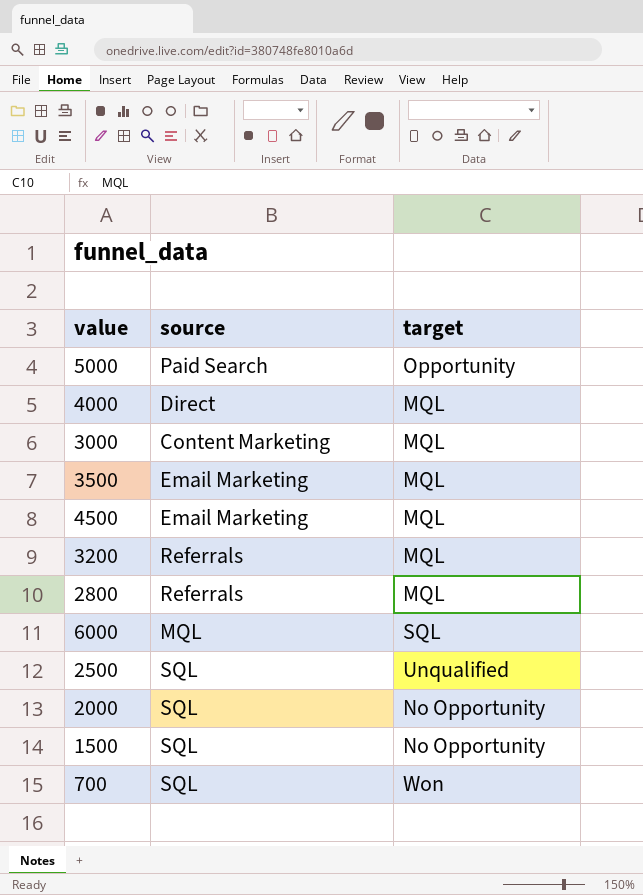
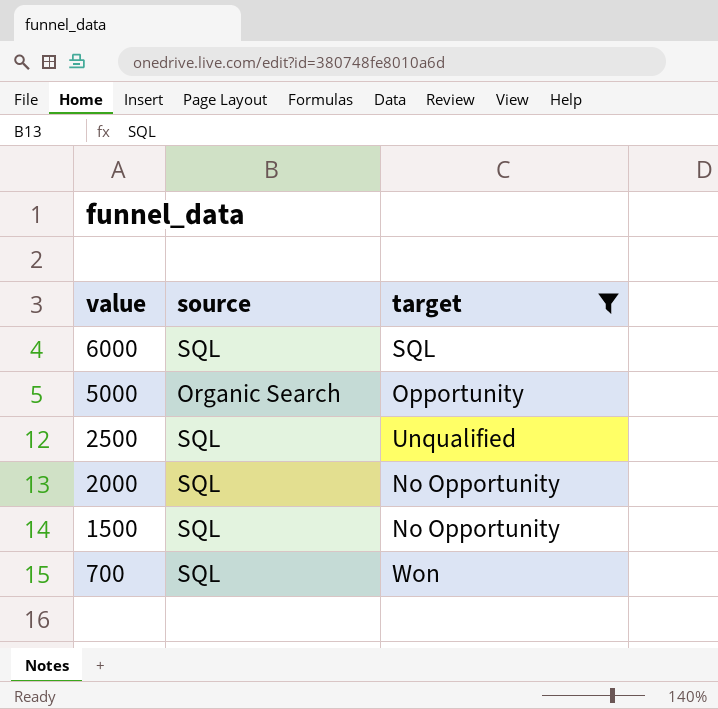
filter: none -> target != MQL
row order: none -> value descending
6000 | source: MQL -> SQL
5000 | source: Paid Search -> Organic Search

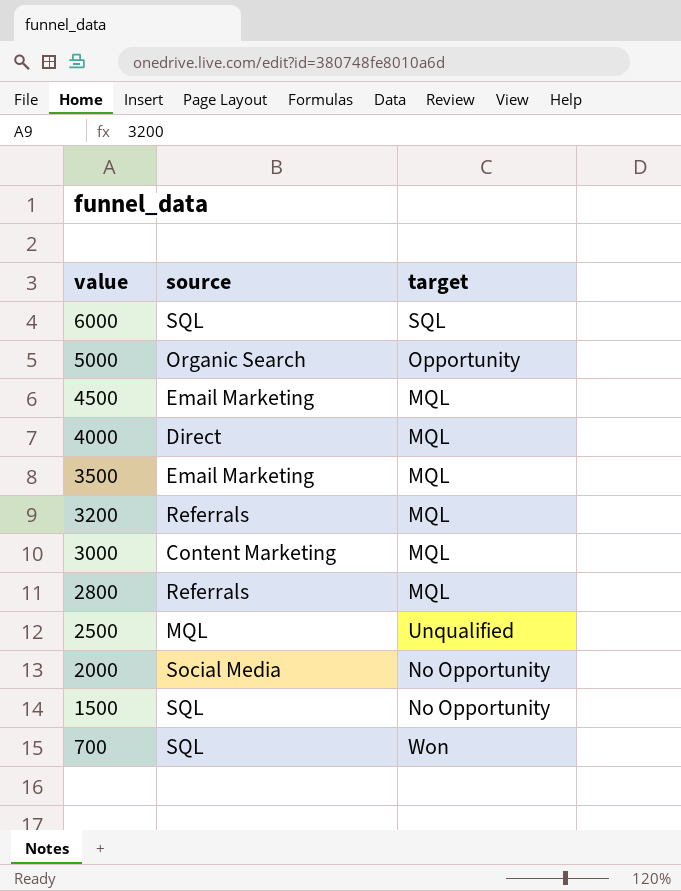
filter: target != MQL -> none
2500 | source: SQL -> MQL
2000 | source: SQL -> Social Media

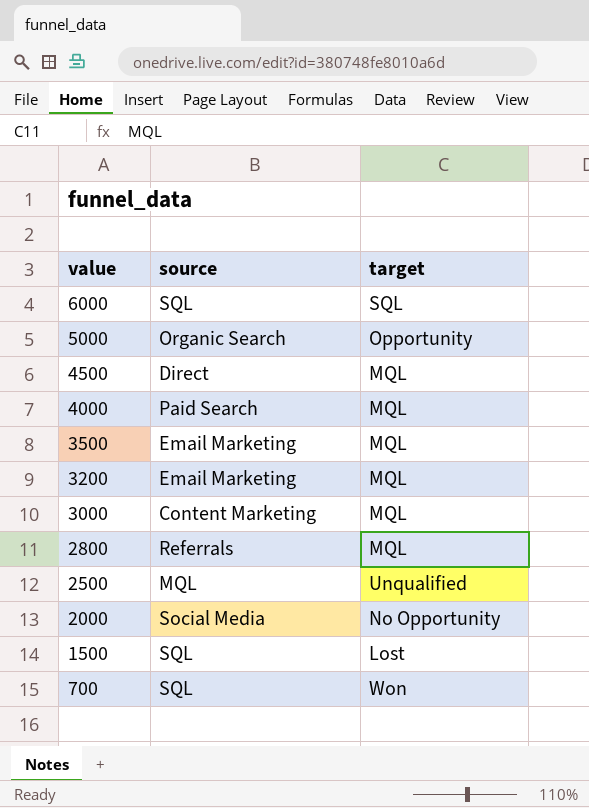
4500 | source: Email Marketing -> Direct
4000 | source: Direct -> Paid Search
3200 | source: Referrals -> Email Marketing
1500 | target: No Opportunity -> Lost

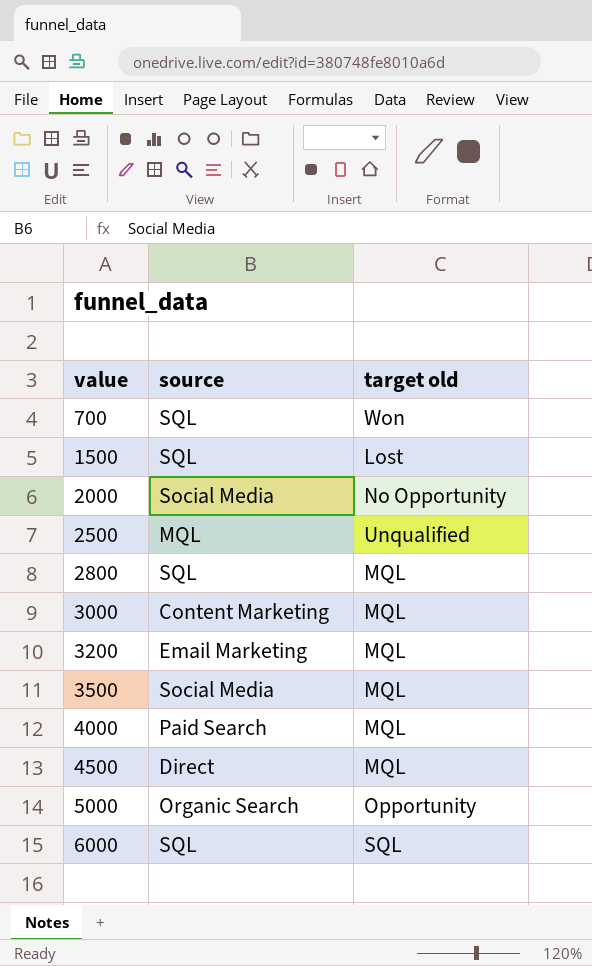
row order: value descending -> value ascending
column name: target -> target old
2800 | source: Referrals -> SQL
3500 | source: Email Marketing -> Social Media

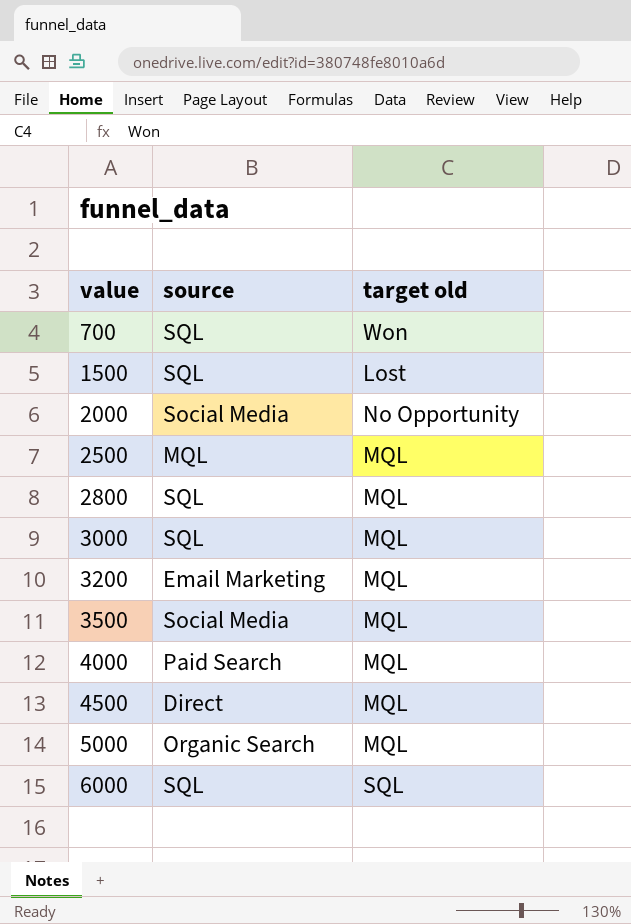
2500 | target old: Unqualified -> MQL
3000 | source: Content Marketing -> SQL
5000 | target old: Opportunity -> MQL

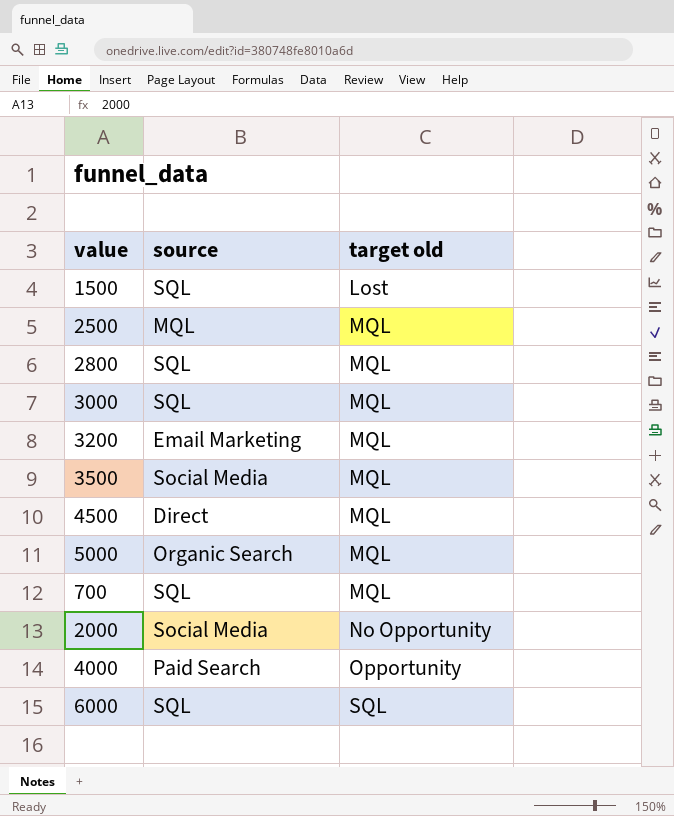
row order: value ascending -> target old ascending
700 | target old: Won -> MQL
4000 | target old: MQL -> Opportunity

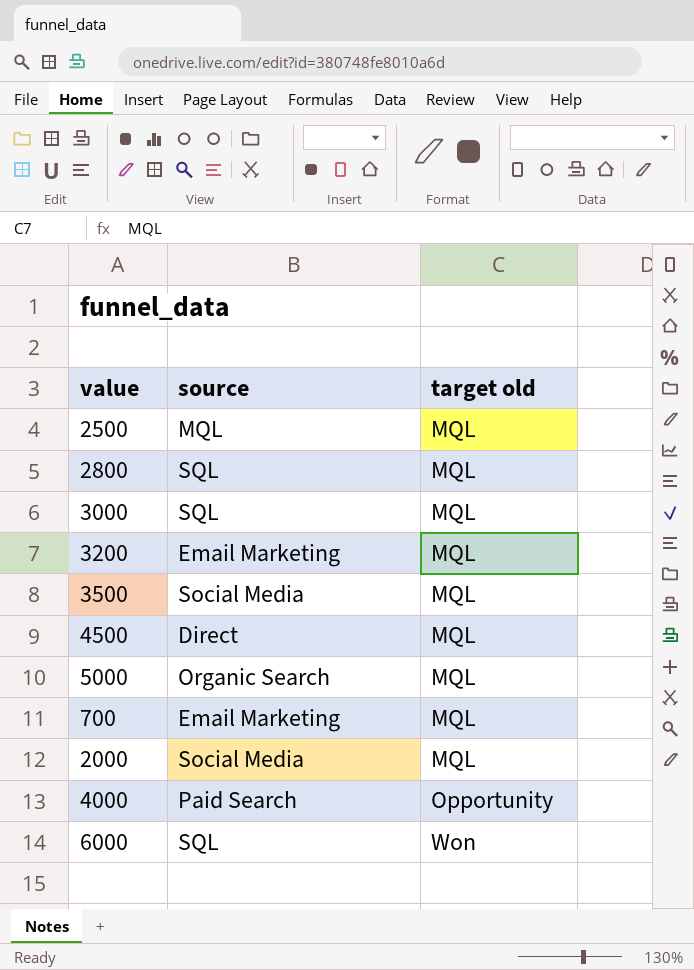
row 1500: SQL | Lost -> none
700 | source: SQL -> Email Marketing
2000 | target old: No Opportunity -> MQL
6000 | target old: SQL -> Won

